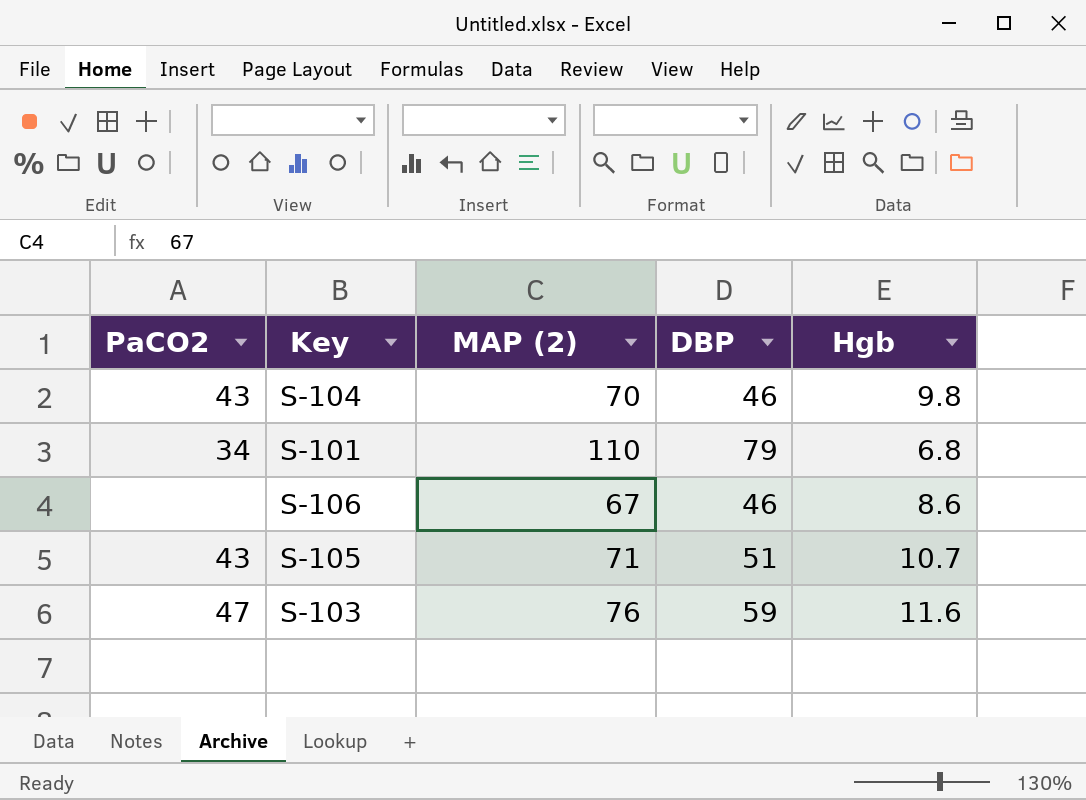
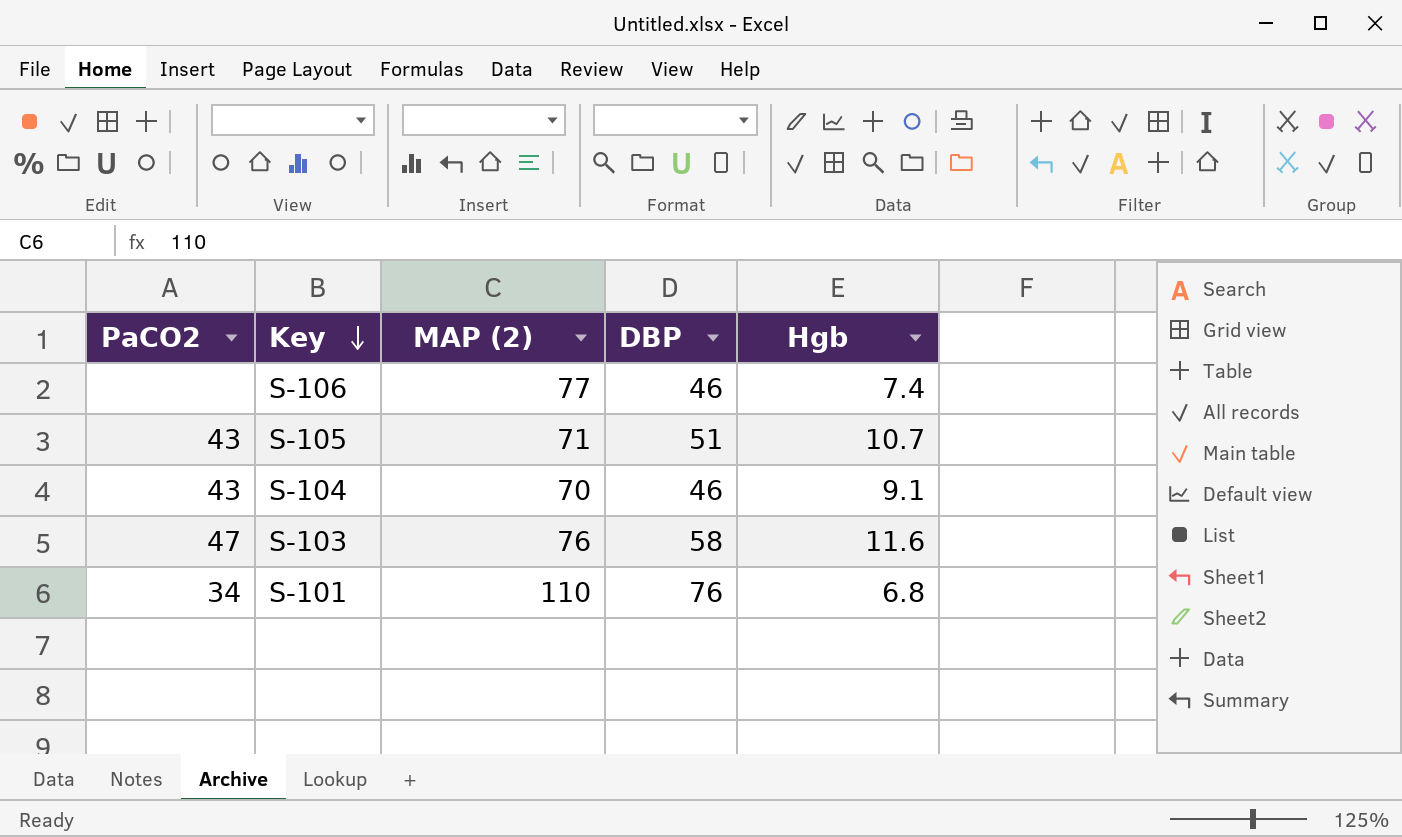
row order: none -> Key descending
S-106 | MAP (2): 67 -> 77
S-106 | Hgb: 8.6 -> 7.4
S-104 | Hgb: 9.8 -> 9.1
S-103 | DBP: 59 -> 58
S-101 | DBP: 79 -> 76

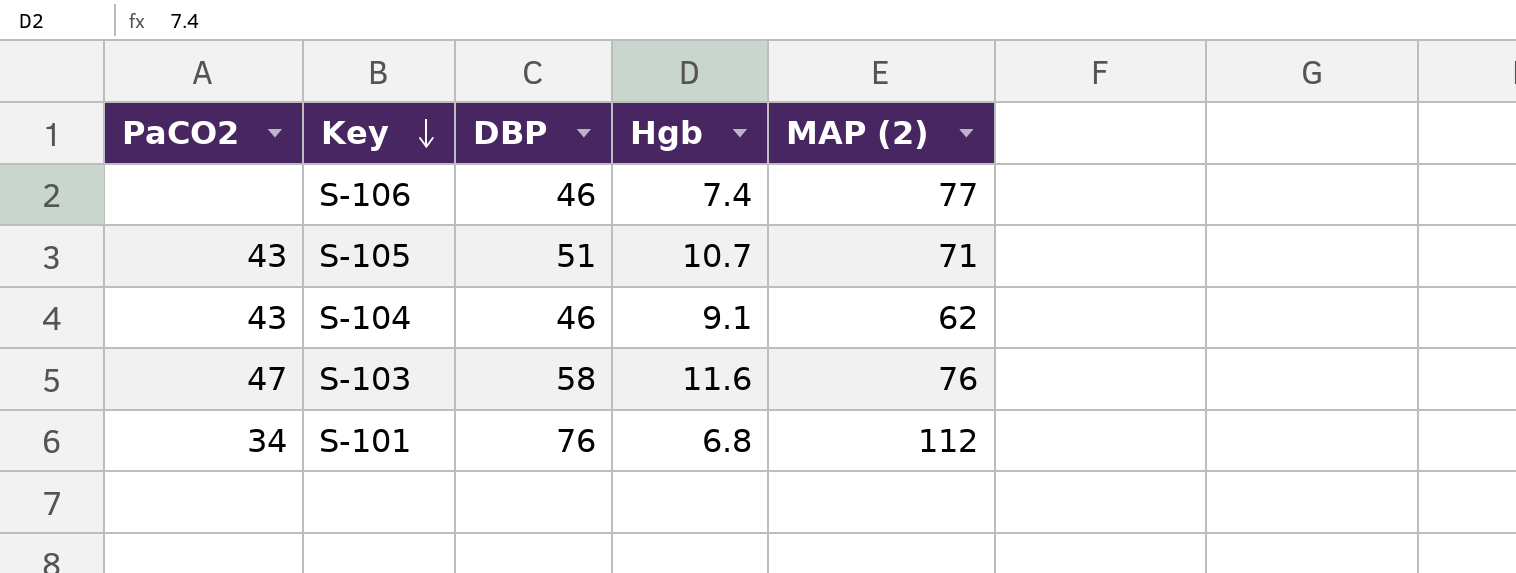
column MAP (2) | position: 3 -> 5
S-104 | MAP (2): 70 -> 62
S-101 | MAP (2): 110 -> 112

